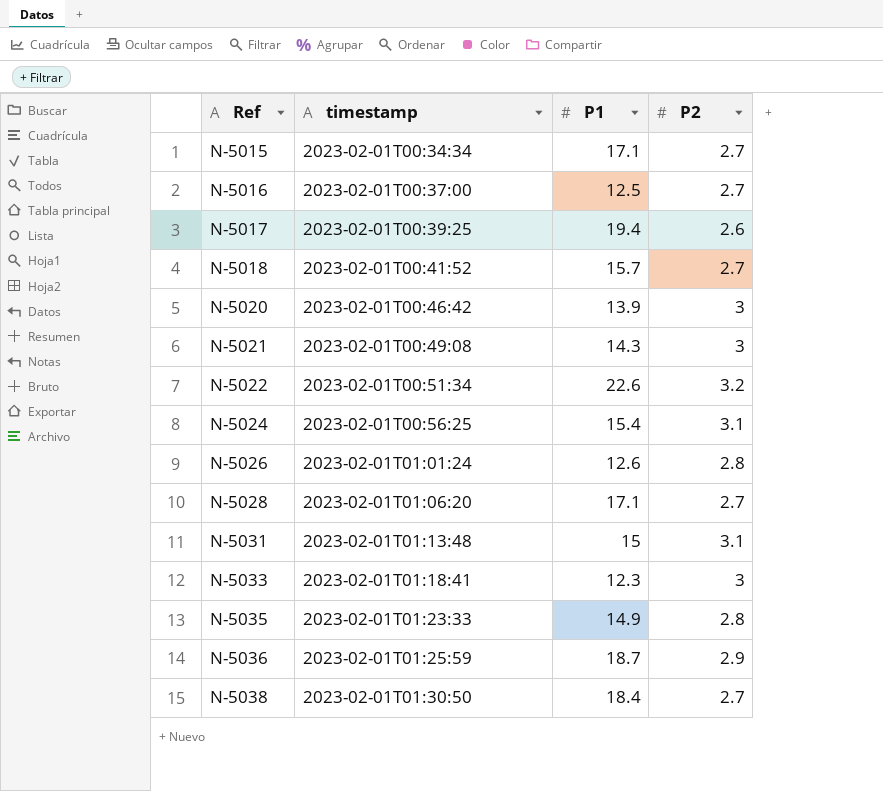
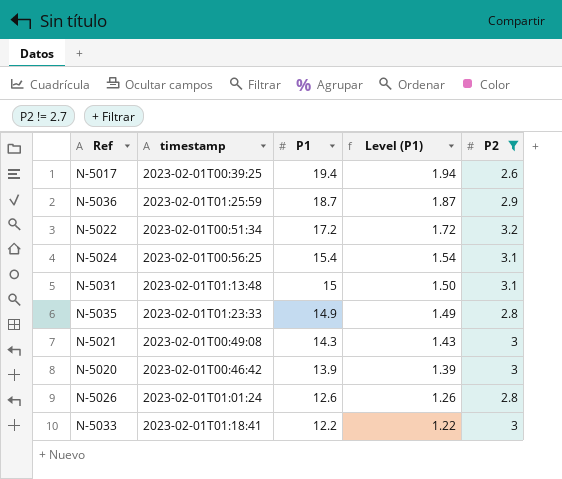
filter: none -> P2 != 2.7
row order: Ref ascending -> P1 descending
column Level (P1) | formula: none -> [P1] * 0.1
N-5022 | P1: 22.6 -> 17.2
N-5033 | P1: 12.3 -> 12.2

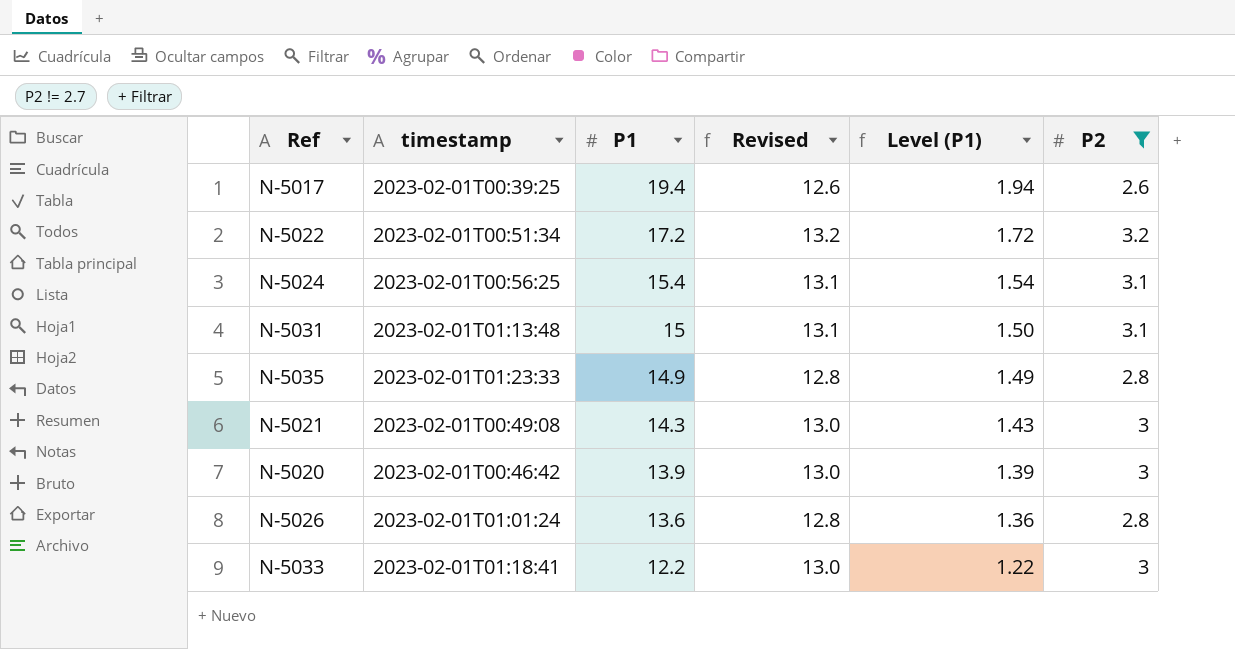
column Revised | formula: none -> [P2] + 10
row N-5036: 2023-02-01T01:25:59 | 18.7 | 1.87 | 2.9 -> none
N-5026 | P1: 12.6 -> 13.6
N-5026 | Level (P1): 1.26 -> 1.36

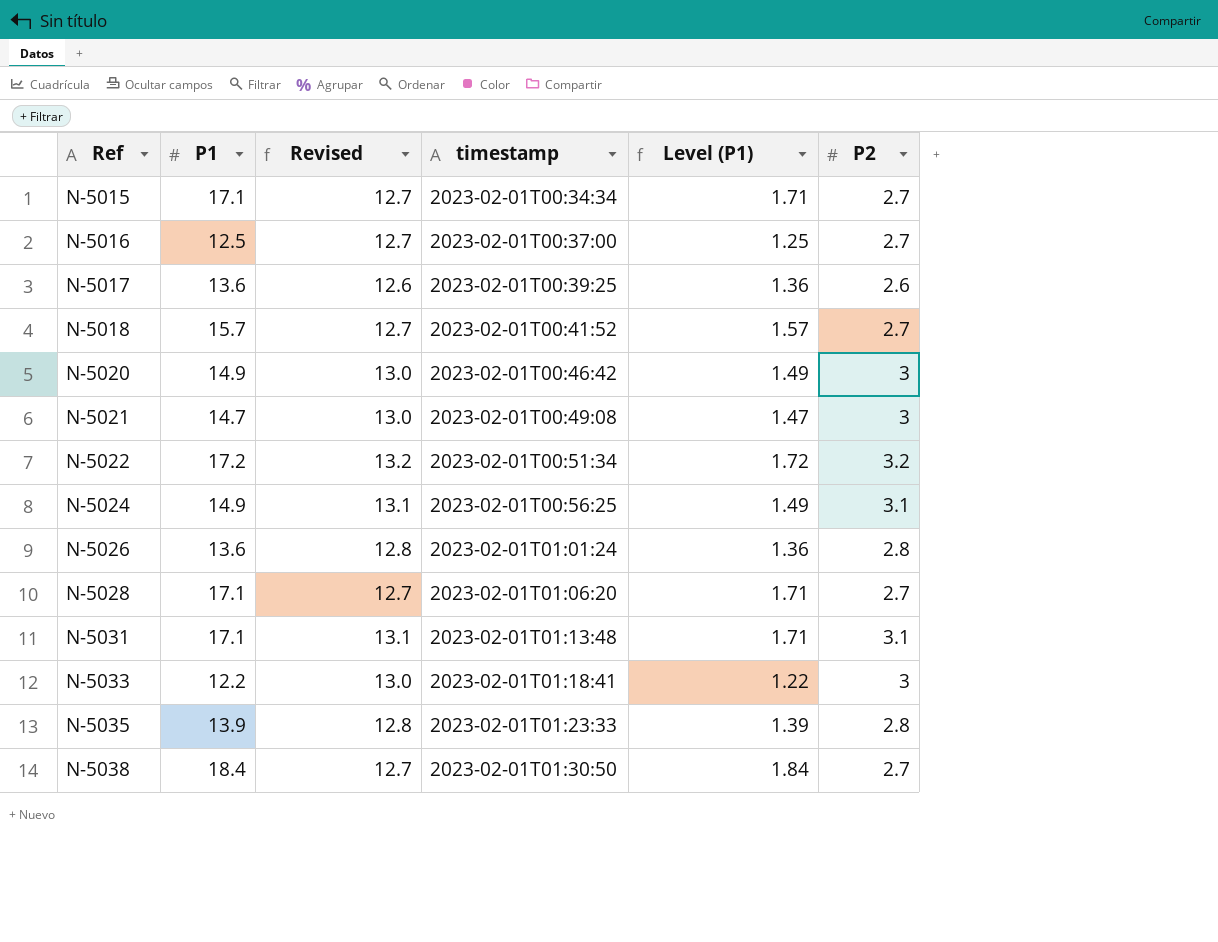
filter: P2 != 2.7 -> none
row order: P1 descending -> Ref ascending
column timestamp | position: 2 -> 4
N-5017 | P1: 19.4 -> 13.6
N-5017 | Level (P1): 1.94 -> 1.36
N-5020 | P1: 13.9 -> 14.9
N-5020 | Level (P1): 1.39 -> 1.49
N-5021 | P1: 14.3 -> 14.7
N-5021 | Level (P1): 1.43 -> 1.47
N-5024 | P1: 15.4 -> 14.9
N-5024 | Level (P1): 1.54 -> 1.49
N-5031 | P1: 15 -> 17.1
N-5031 | Level (P1): 1.50 -> 1.71
N-5035 | P1: 14.9 -> 13.9
N-5035 | Level (P1): 1.49 -> 1.39

